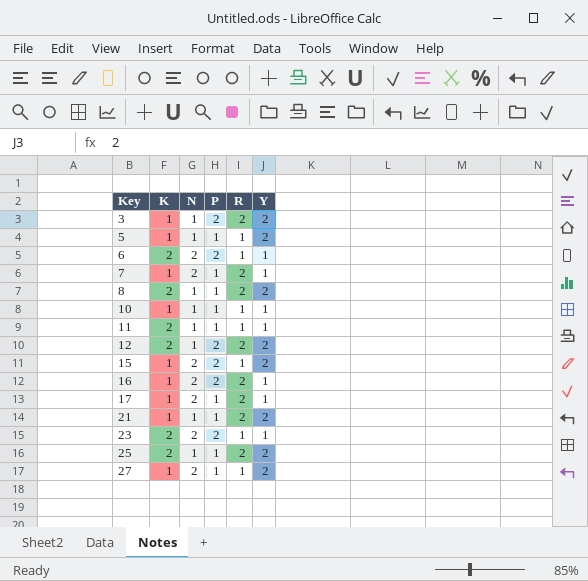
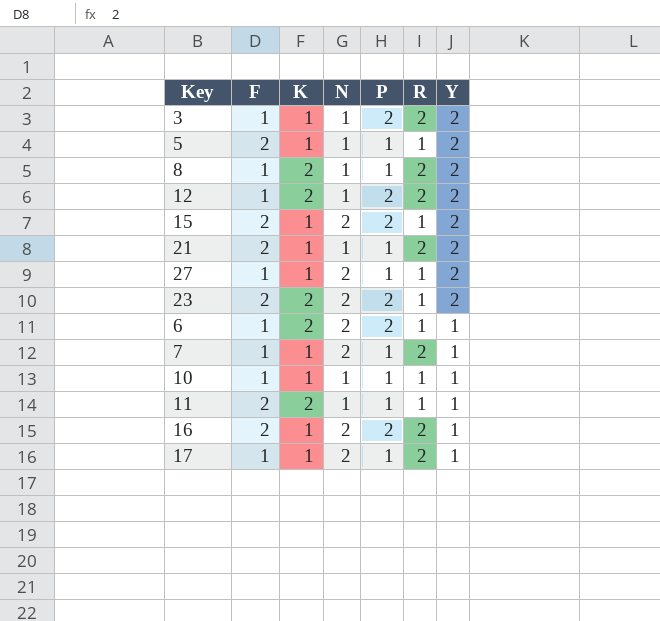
row order: Key ascending -> Y descending
column F | position: none -> 2
row 25: 2 | 1 | 1 | 2 | 2 -> none
23 | Y: 1 -> 2

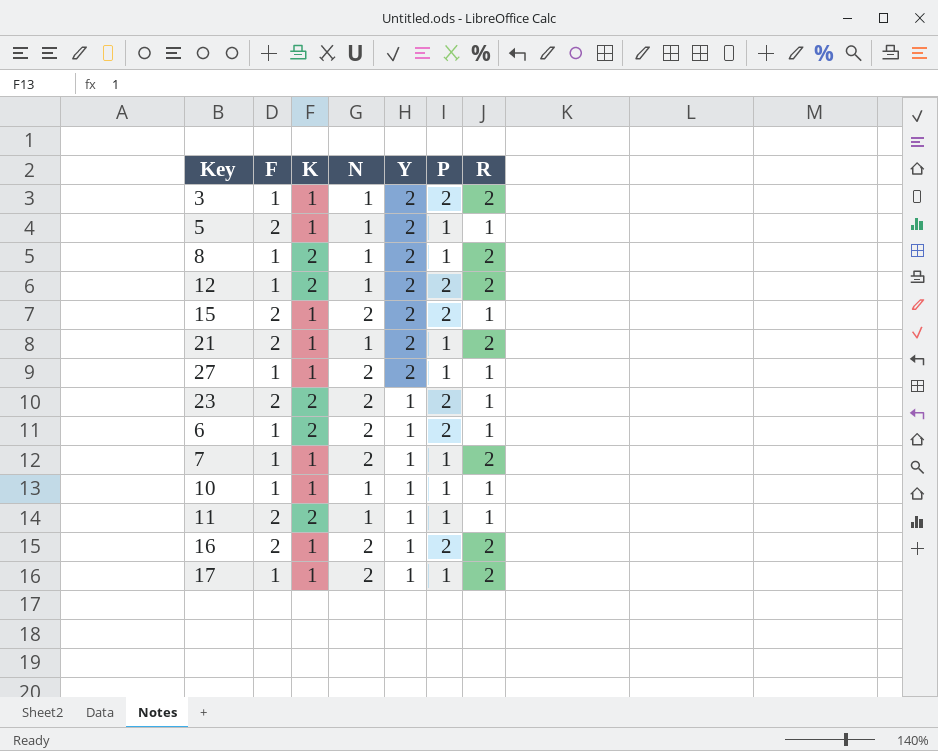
column Y | position: 7 -> 5
23 | Y: 2 -> 1

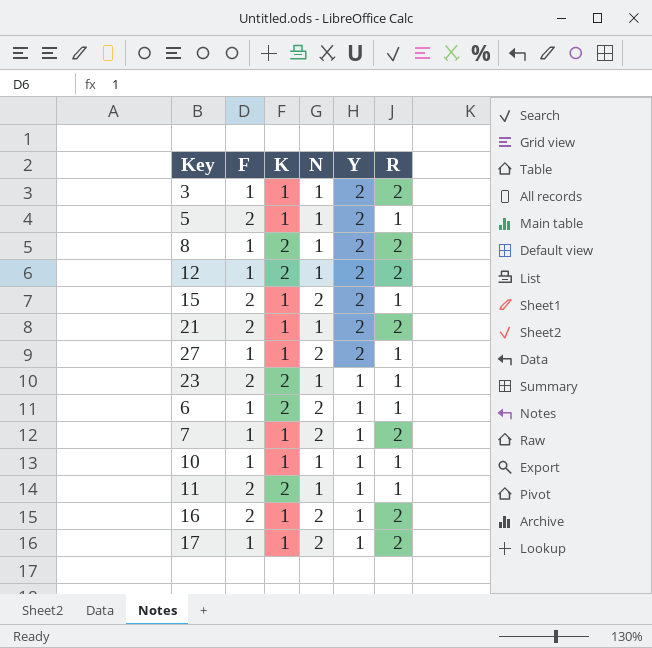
column P | position: 6 -> none
23 | N: 2 -> 1

